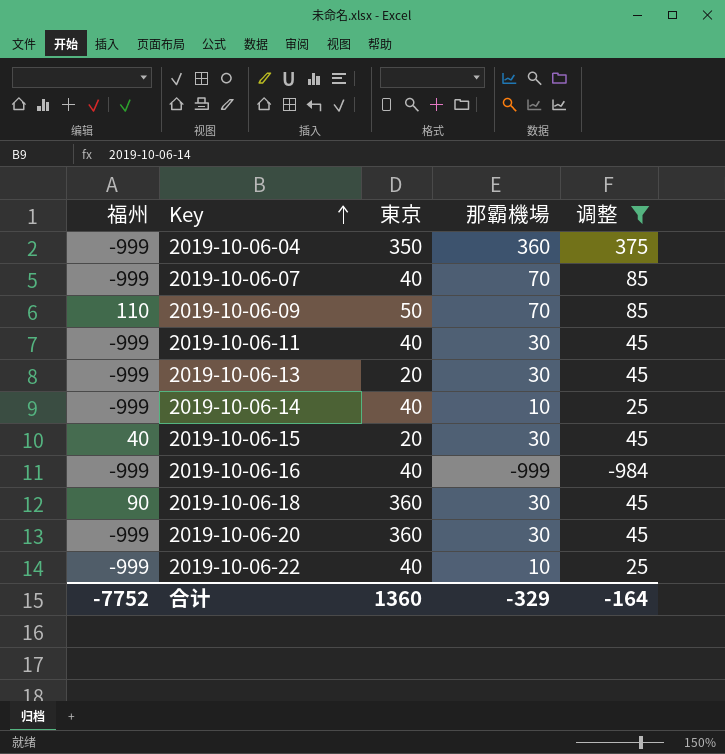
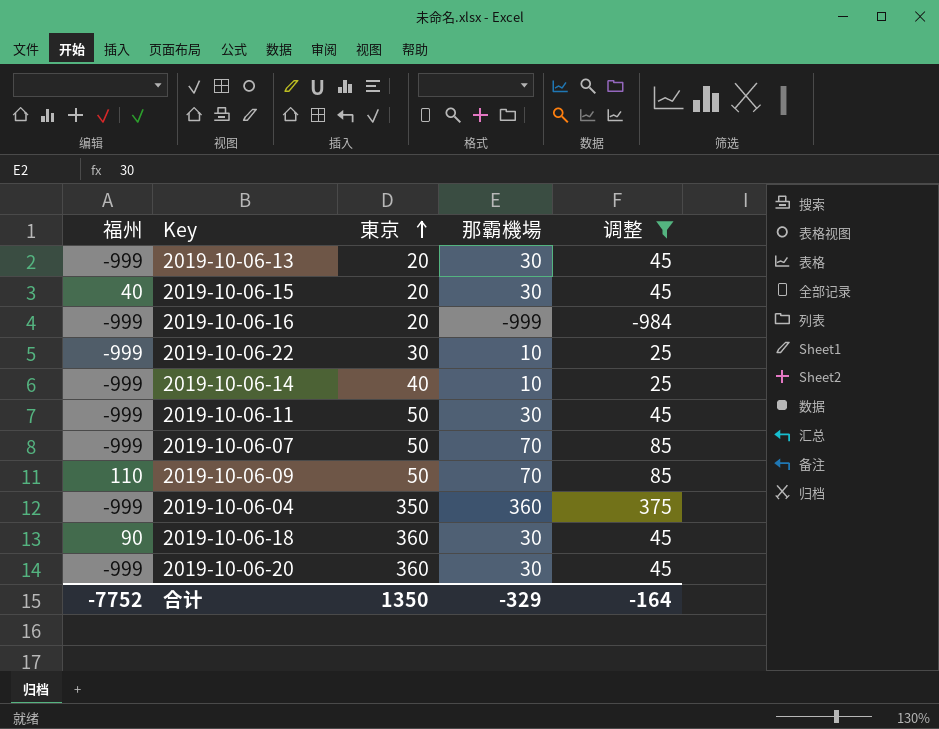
row order: Key ascending -> 東京 ascending
2019-10-06-16 | 東京: 40 -> 20
2019-10-06-22 | 東京: 40 -> 30
2019-10-06-11 | 東京: 40 -> 50
2019-10-06-07 | 東京: 40 -> 50
合计 | 東京: 1360 -> 1350

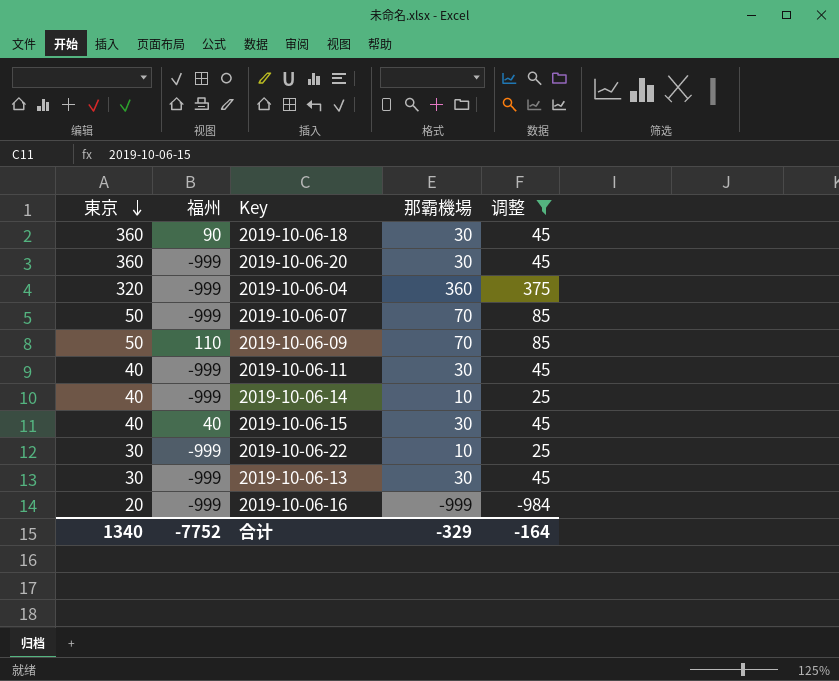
row order: 東京 ascending -> 東京 descending
column 東京 | position: 3 -> 1
2019-10-06-04 | 東京: 350 -> 320
2019-10-06-11 | 東京: 50 -> 40
2019-10-06-15 | 東京: 20 -> 40
2019-10-06-13 | 東京: 20 -> 30
合计 | 東京: 1350 -> 1340

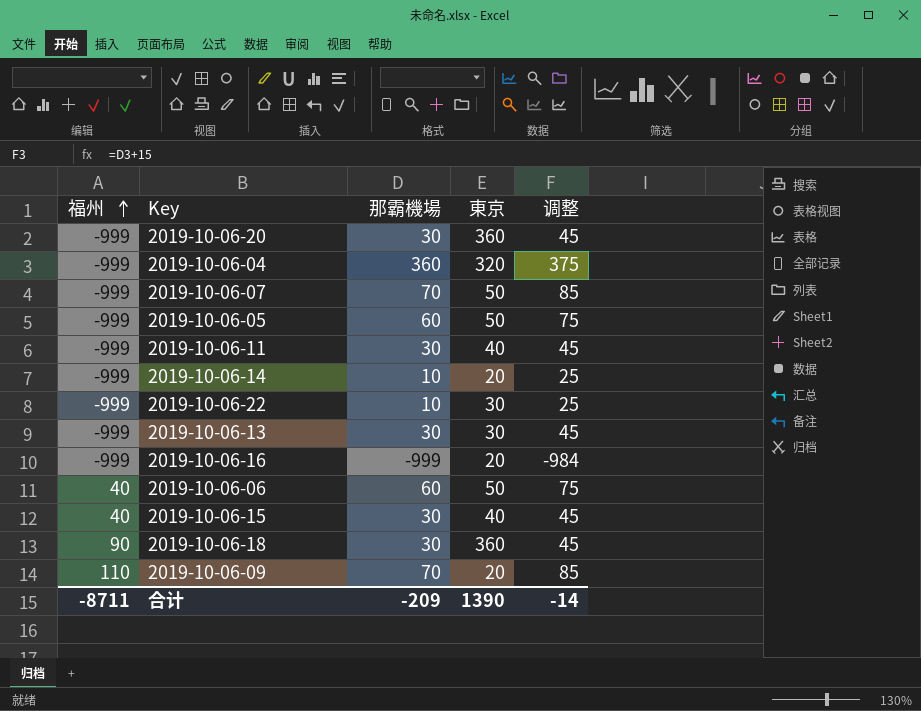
filter: 调整 != 75 -> none
row order: 東京 descending -> 福州 ascending
column 東京 | position: 1 -> 4
2019-10-06-14 | 東京: 40 -> 20
2019-10-06-09 | 東京: 50 -> 20
合计 | 福州: -7752 -> -8711
合计 | 那霸機場: -329 -> -209
合计 | 東京: 1340 -> 1390
合计 | 调整: -164 -> -14

